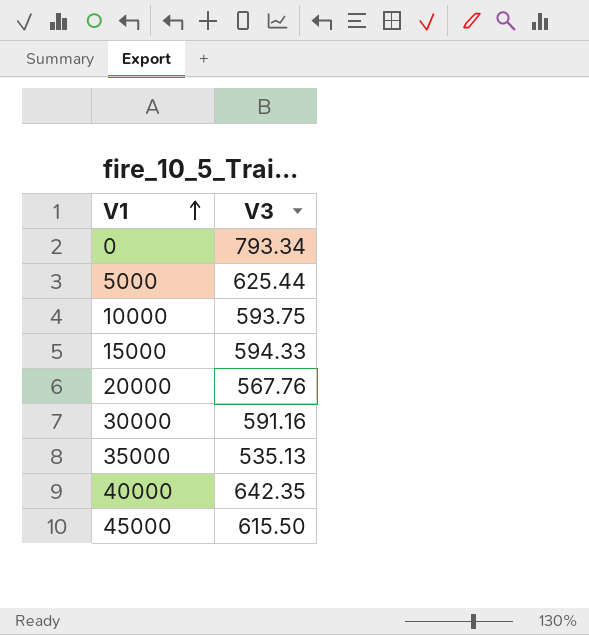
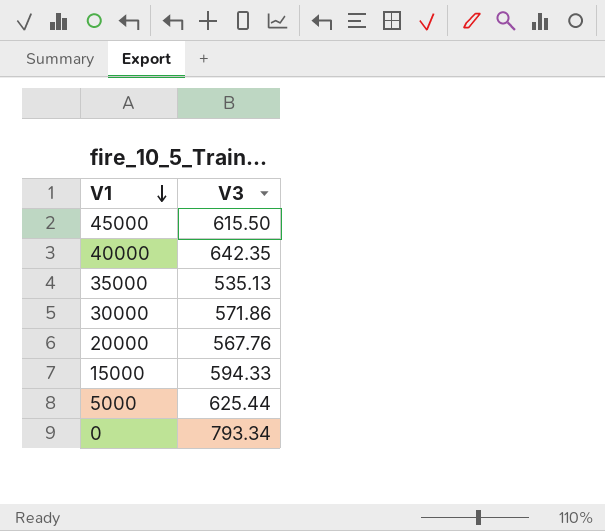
row order: V1 ascending -> V1 descending
row 10000: 593.75 -> none
30000 | V3: 591.16 -> 571.86

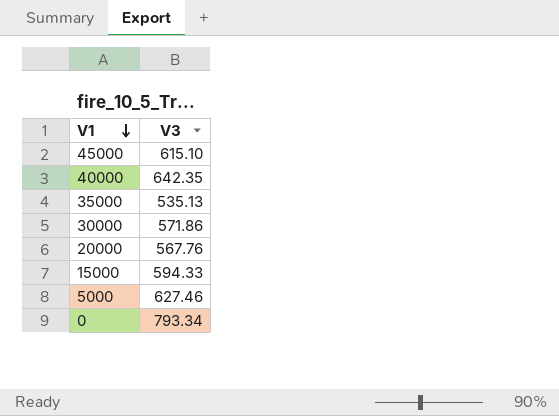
45000 | V3: 615.50 -> 615.10
5000 | V3: 625.44 -> 627.46

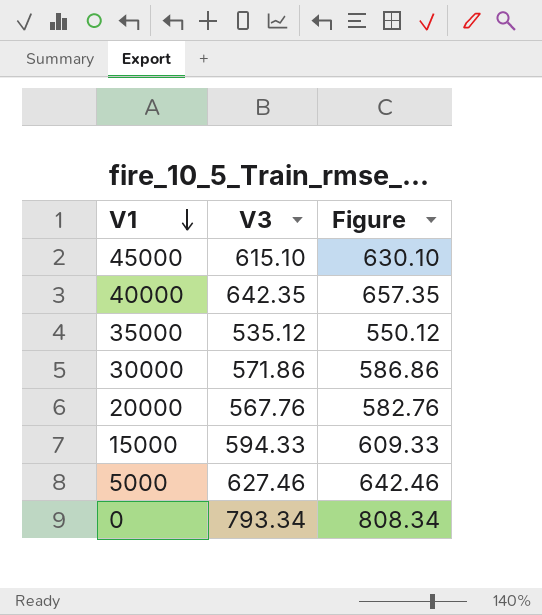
column Figure | formula: none -> [V3] + 15
35000 | V3: 535.13 -> 535.12

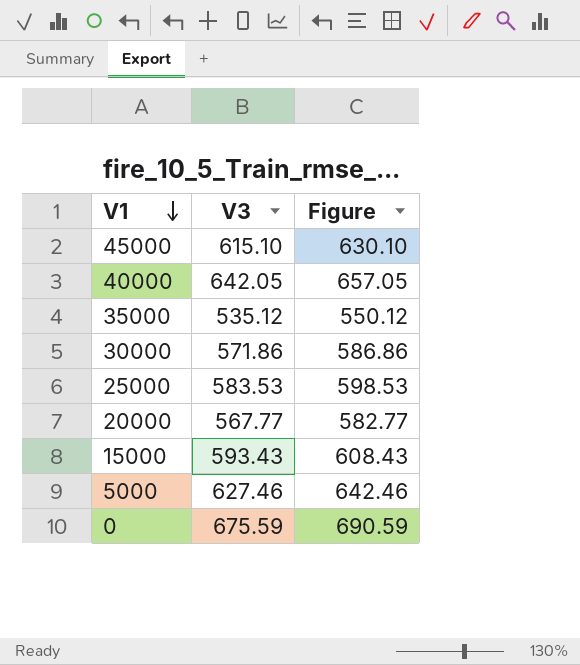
40000 | V3: 642.35 -> 642.05
40000 | Figure: 657.35 -> 657.05
row 25000: none -> 583.53 | 598.53
20000 | V3: 567.76 -> 567.77
20000 | Figure: 582.76 -> 582.77
15000 | V3: 594.33 -> 593.43
15000 | Figure: 609.33 -> 608.43
0 | V3: 793.34 -> 675.59
0 | Figure: 808.34 -> 690.59

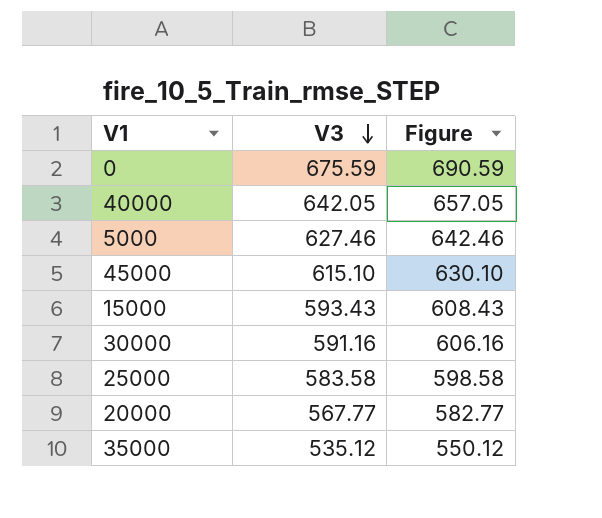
row order: V1 descending -> V3 descending
30000 | V3: 571.86 -> 591.16
30000 | Figure: 586.86 -> 606.16
25000 | V3: 583.53 -> 583.58
25000 | Figure: 598.53 -> 598.58

